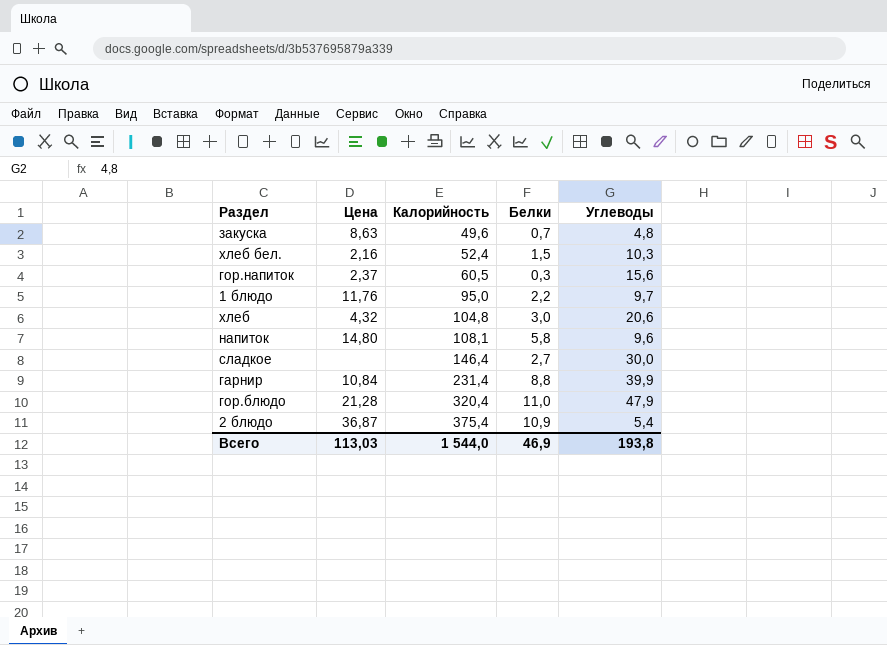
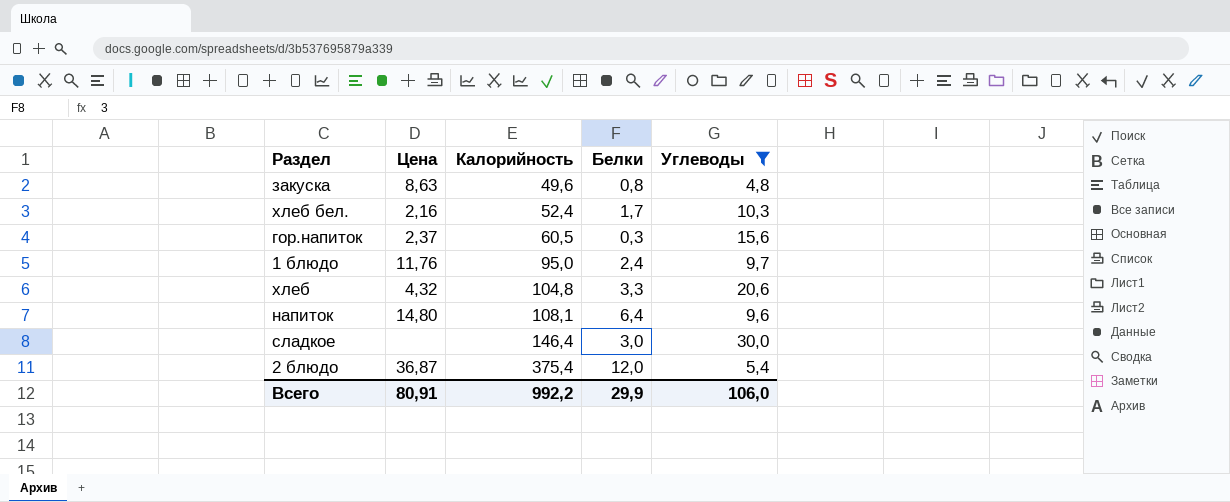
filter: none -> Углеводы <= 30,0
закуска | Белки: 0,7 -> 0,8
хлеб бел. | Белки: 1,5 -> 1,7
1 блюдо | Белки: 2,2 -> 2,4
хлеб | Белки: 3,0 -> 3,3
напиток | Белки: 5,8 -> 6,4
сладкое | Белки: 2,7 -> 3,0
2 блюдо | Белки: 10,9 -> 12,0
Всего | Цена: 113,03 -> 80,91
Всего | Калорийность: 1 544,0 -> 992,2
Всего | Белки: 46,9 -> 29,9
Всего | Углеводы: 193,8 -> 106,0

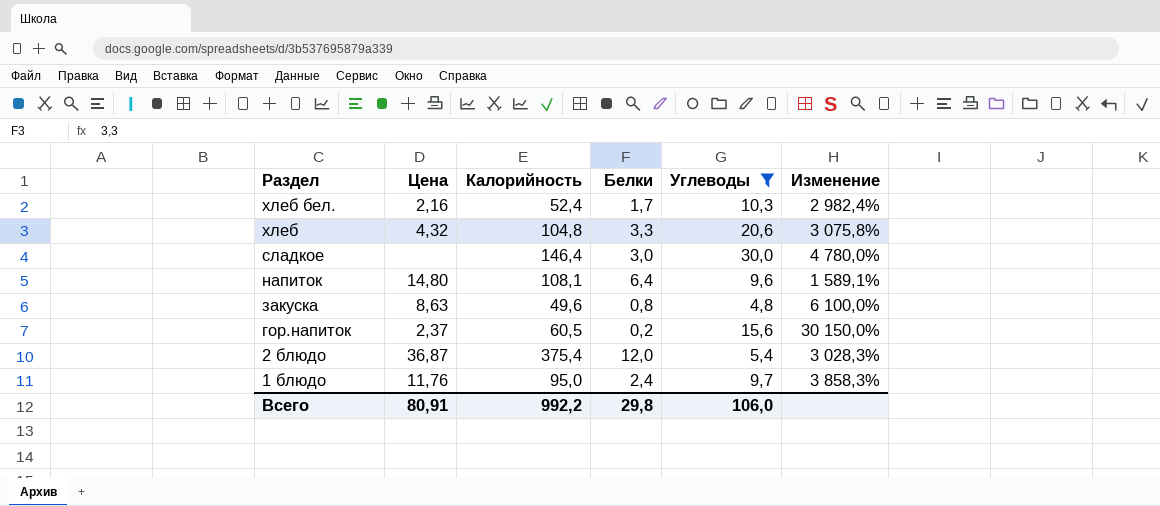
row order: Калорийность ascending -> Раздел descending
column Изменение | formula: none -> ([Калорийность] - [Белки]) / [Белки]
гор.напиток | Белки: 0,3 -> 0,2
Всего | Белки: 29,9 -> 29,8

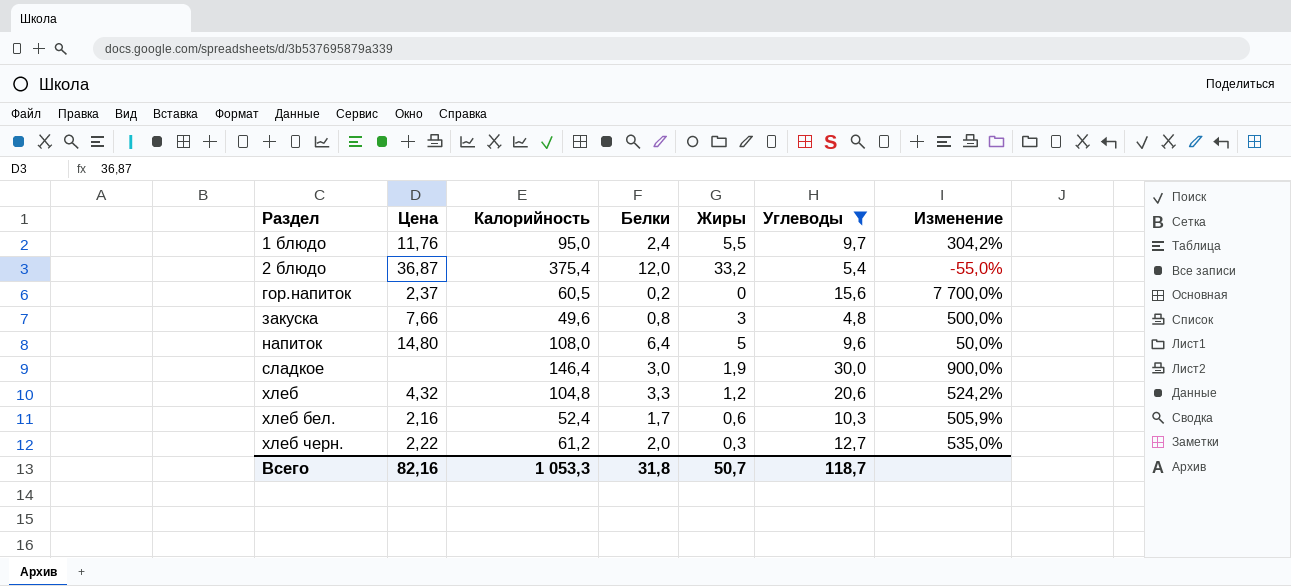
row order: Раздел descending -> Раздел ascending
column Жиры | position: none -> 5
column Изменение | formula: ([Калорийность] - [Белки]) / [Белки] -> ([Углеводы] - [Белки]) / [Белки]
закуска | Цена: 8,63 -> 7,66
напиток | Калорийность: 108,1 -> 108,0
row хлеб черн.: none -> 2,22 | 61,2 | 2,0 | 0,3 | 12,7 | 535,0%
Всего | Цена: 80,91 -> 82,16
Всего | Калорийность: 992,2 -> 1 053,3
Всего | Белки: 29,8 -> 31,8
Всего | Углеводы: 106,0 -> 118,7

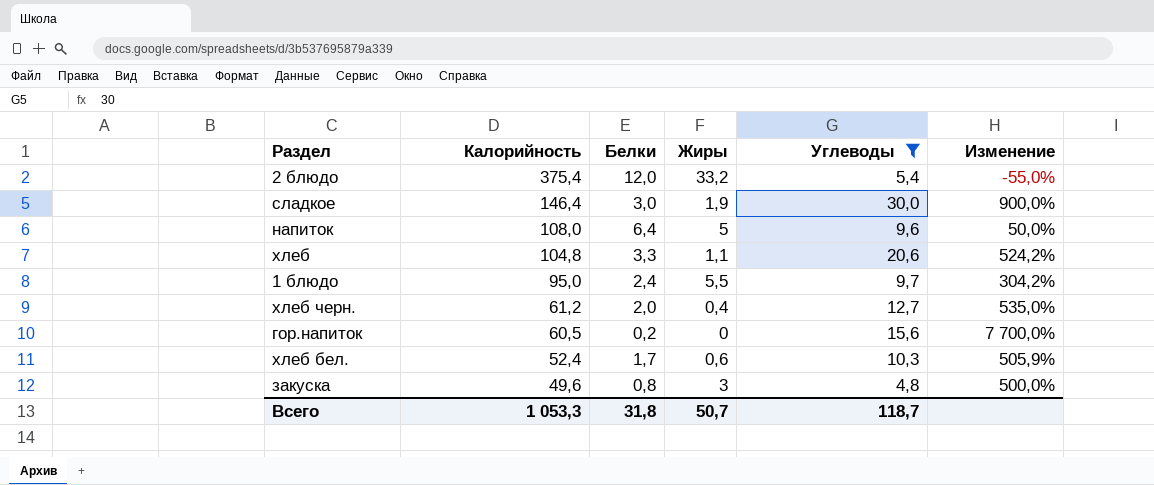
row order: Раздел ascending -> Калорийность descending
column Цена | position: 2 -> none
хлеб | Жиры: 1,2 -> 1,1
хлеб черн. | Жиры: 0,3 -> 0,4

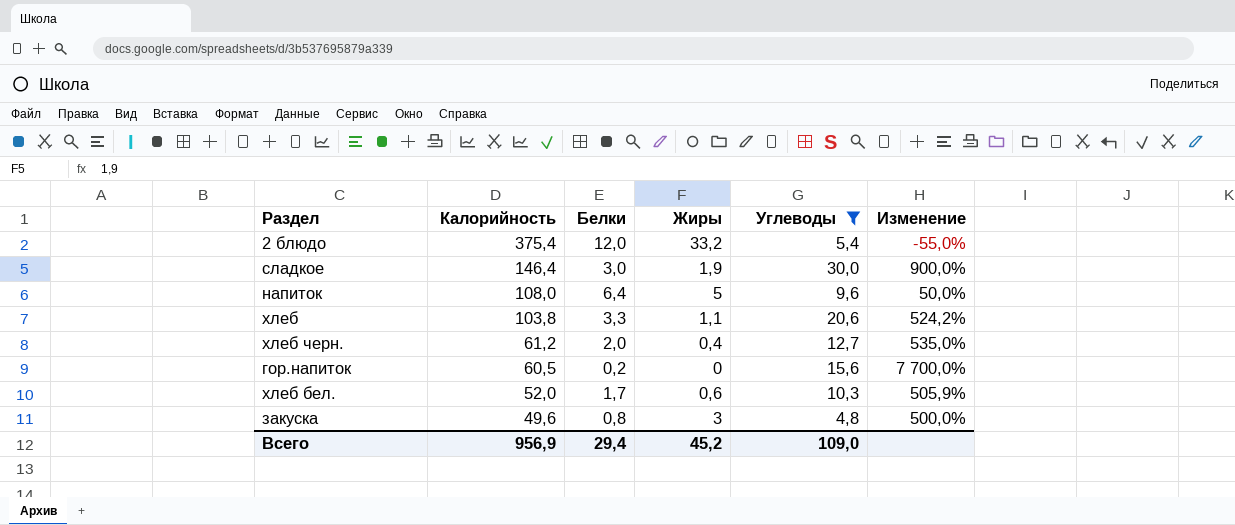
row 1 блюдо: 95,0 | 2,4 | 5,5 | 9,7 | 304,2% -> none
хлеб | Калорийность: 104,8 -> 103,8
хлеб бел. | Калорийность: 52,4 -> 52,0
Всего | Калорийность: 1 053,3 -> 956,9
Всего | Белки: 31,8 -> 29,4
Всего | Жиры: 50,7 -> 45,2
Всего | Углеводы: 118,7 -> 109,0

